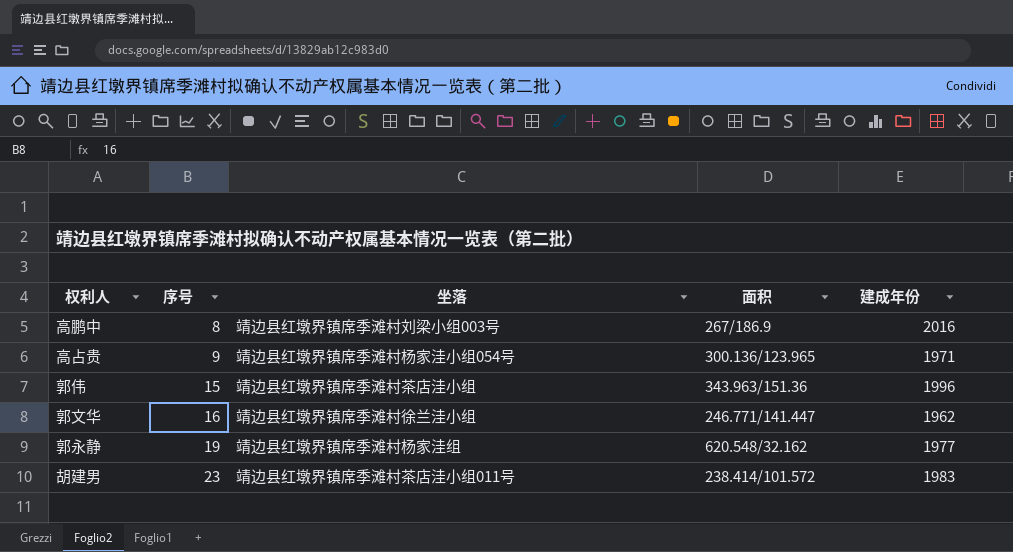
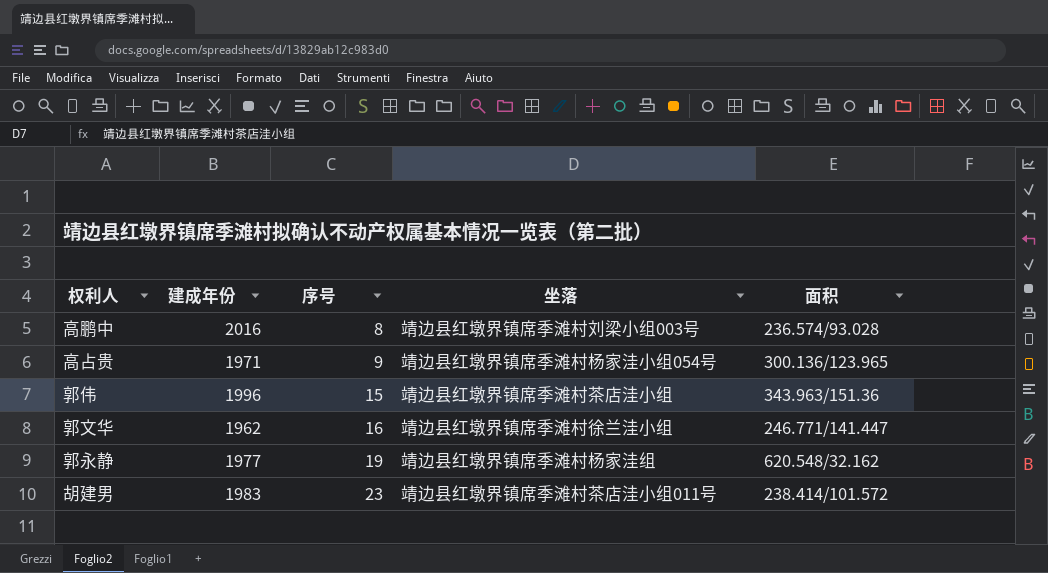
column 建成年份 | position: 5 -> 2
高鹏中 | 面积: 267/186.9 -> 236.574/93.028

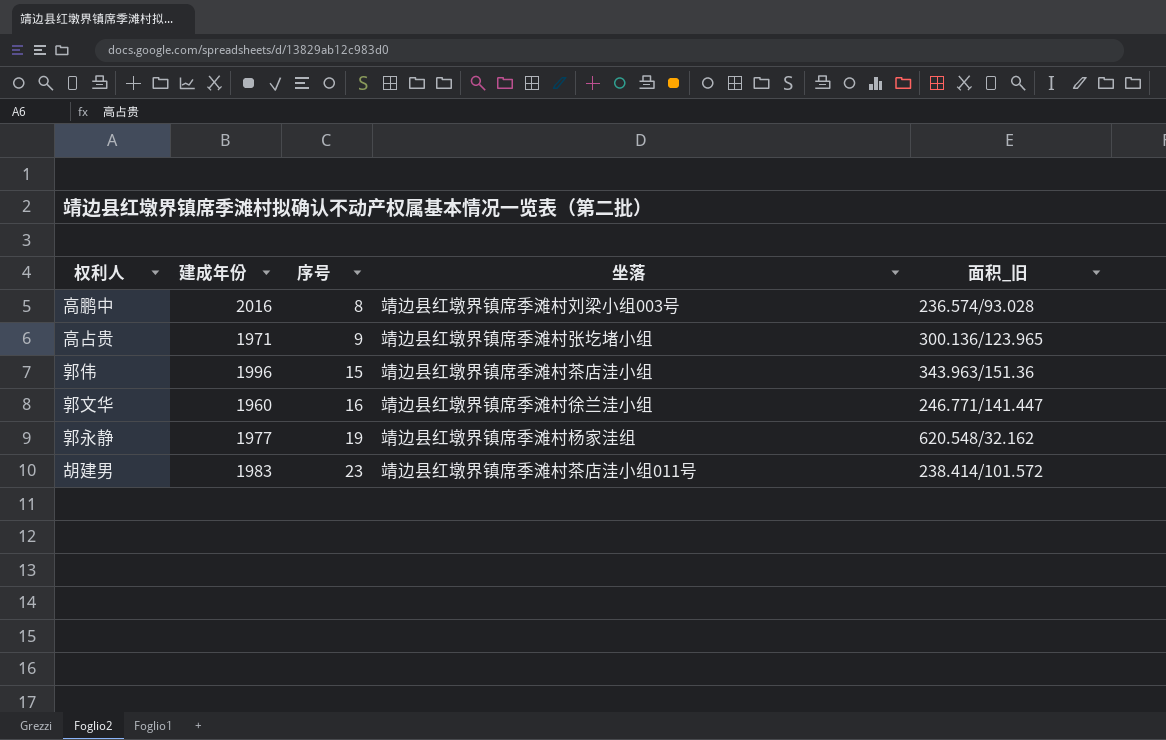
column name: 面积 -> 面积_旧
高占贵 | 坐落: 靖边县红墩界镇席季滩村杨家洼小组054号 -> 靖边县红墩界镇席季滩村张圪堵小组
郭文华 | 建成年份: 1962 -> 1960

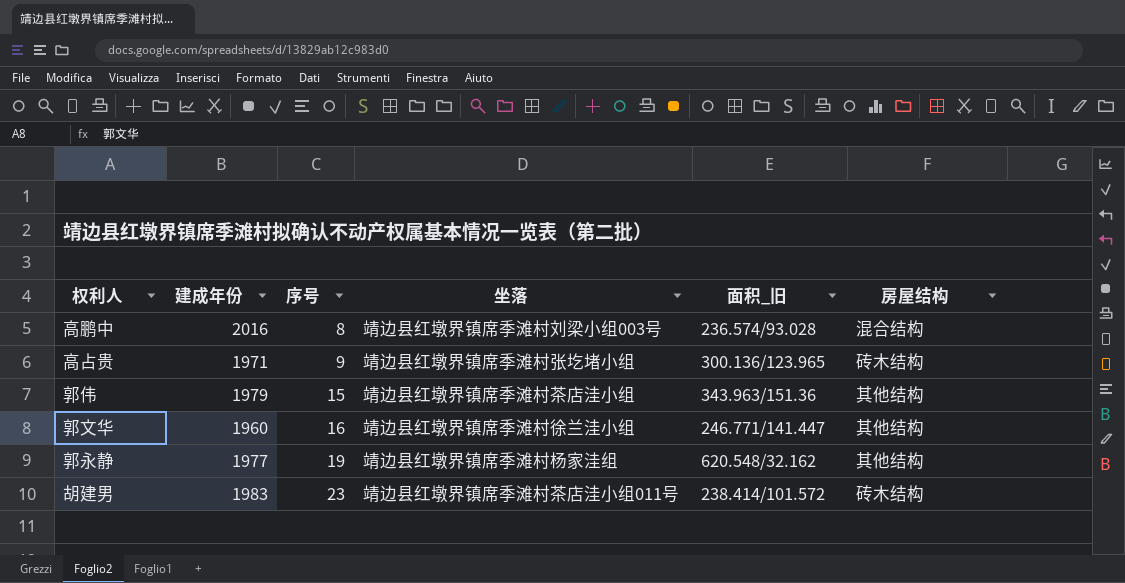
column 房屋结构 | position: none -> 6
郭伟 | 建成年份: 1996 -> 1979

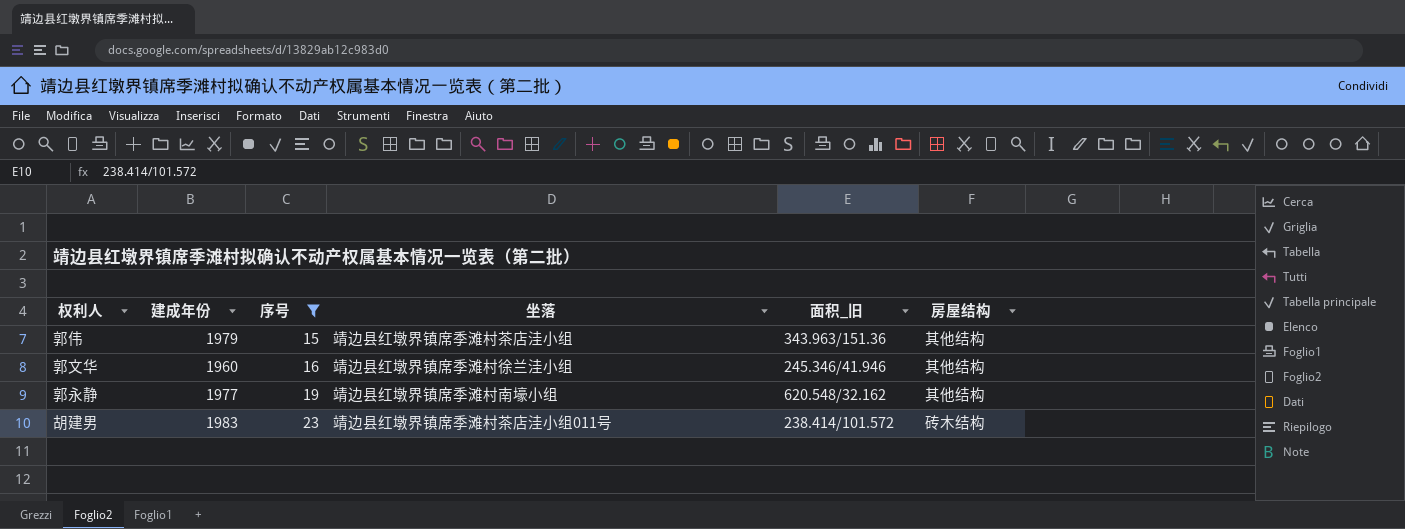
filter: none -> 序号 >= 15
郭文华 | 面积_旧: 246.771/141.447 -> 245.346/41.946
郭永静 | 坐落: 靖边县红墩界镇席季滩村杨家洼组 -> 靖边县红墩界镇席季滩村南壕小组

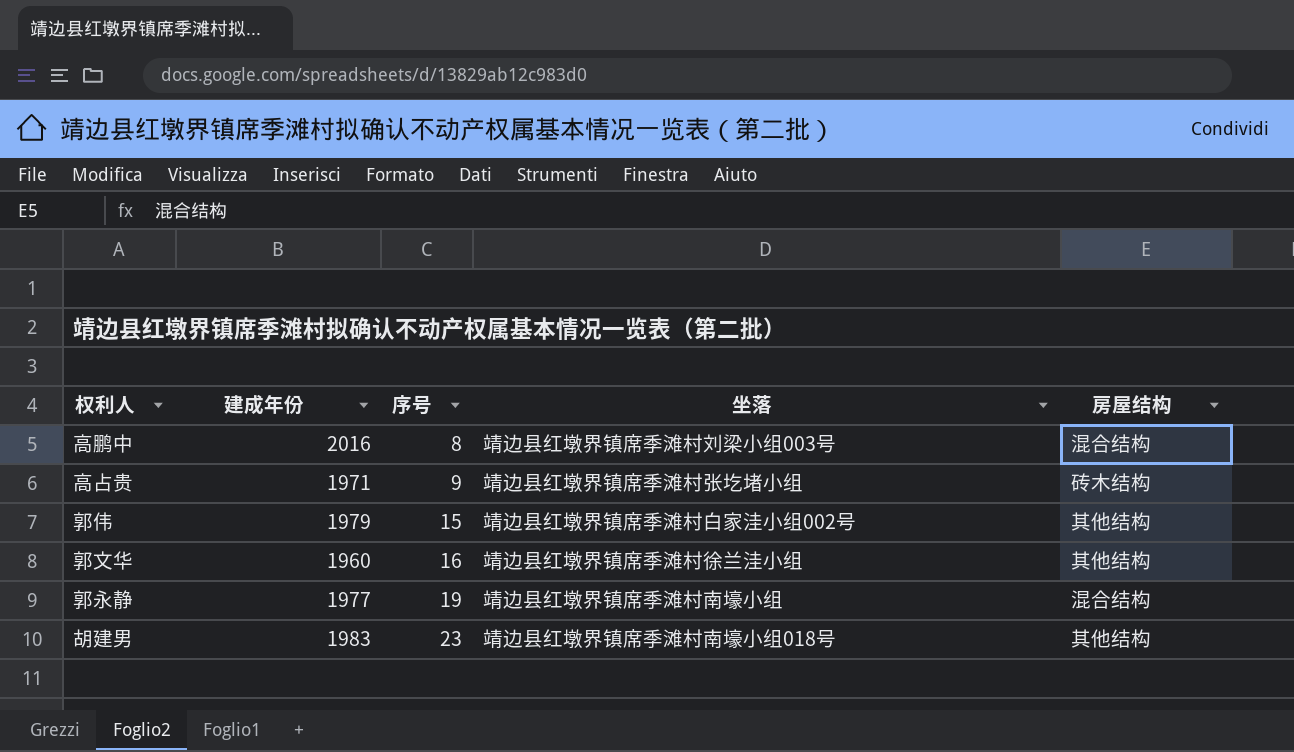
filter: 序号 >= 15 -> none
column 面积_旧 | position: 5 -> none
郭伟 | 坐落: 靖边县红墩界镇席季滩村茶店洼小组 -> 靖边县红墩界镇席季滩村白家洼小组002号
郭永静 | 房屋结构: 其他结构 -> 混合结构
胡建男 | 坐落: 靖边县红墩界镇席季滩村茶店洼小组011号 -> 靖边县红墩界镇席季滩村南壕小组018号
胡建男 | 房屋结构: 砖木结构 -> 其他结构

